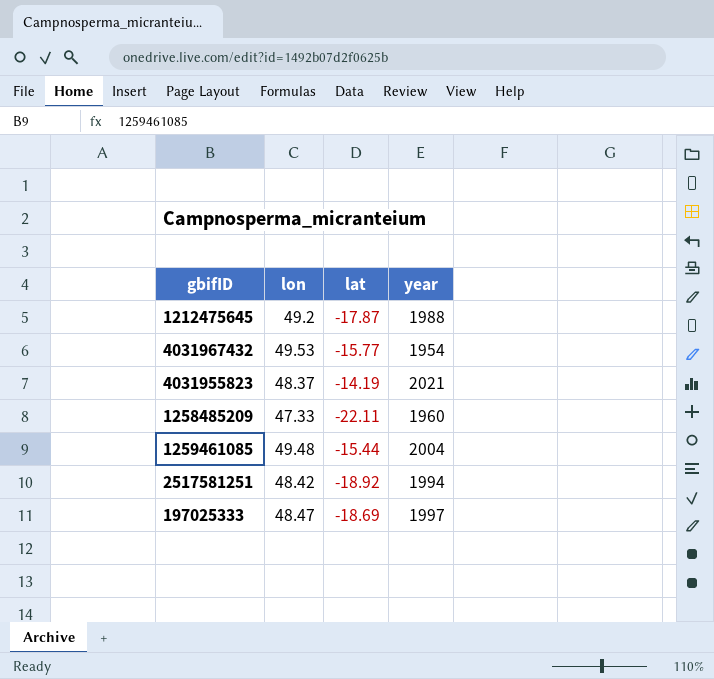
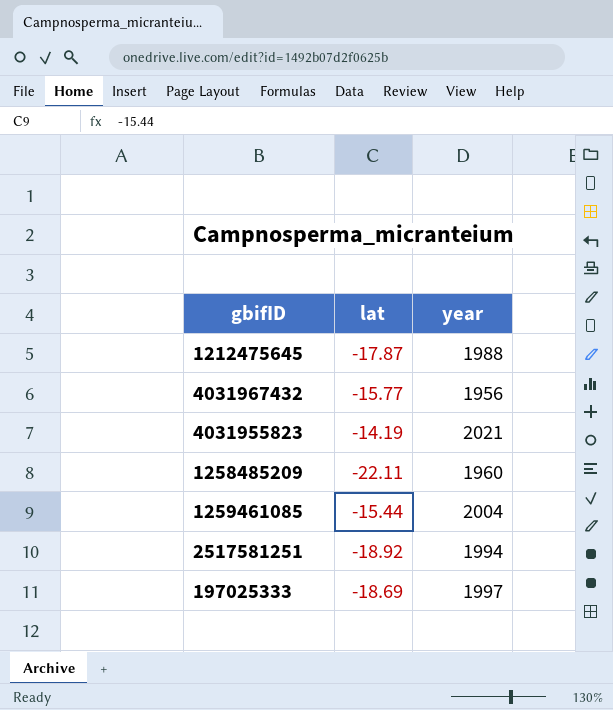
column lon | position: 2 -> none
4031967432 | year: 1954 -> 1956

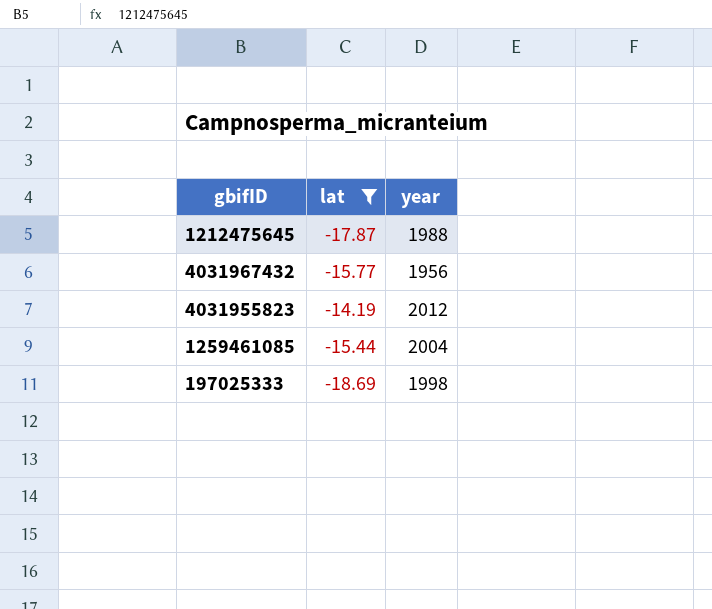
filter: none -> lat >= -18.69
4031955823 | year: 2021 -> 2012
197025333 | year: 1997 -> 1998

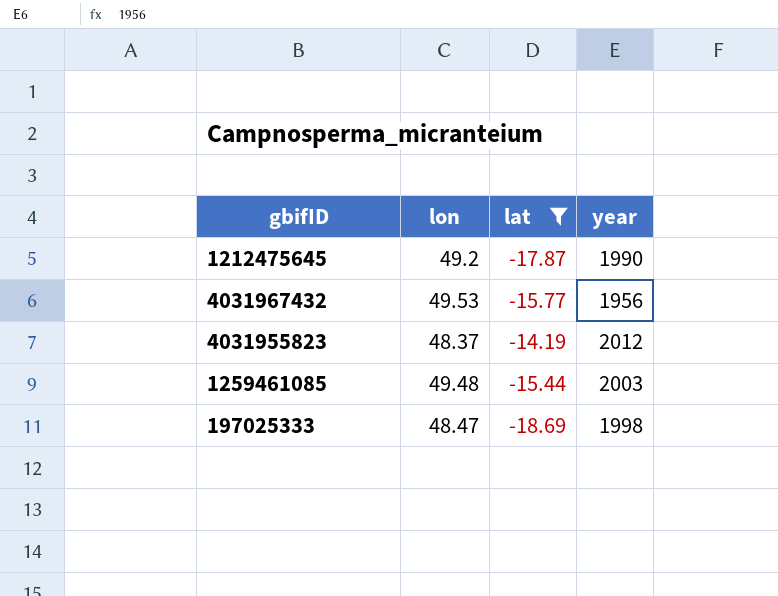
column lon | position: none -> 2
1212475645 | year: 1988 -> 1990
1259461085 | year: 2004 -> 2003

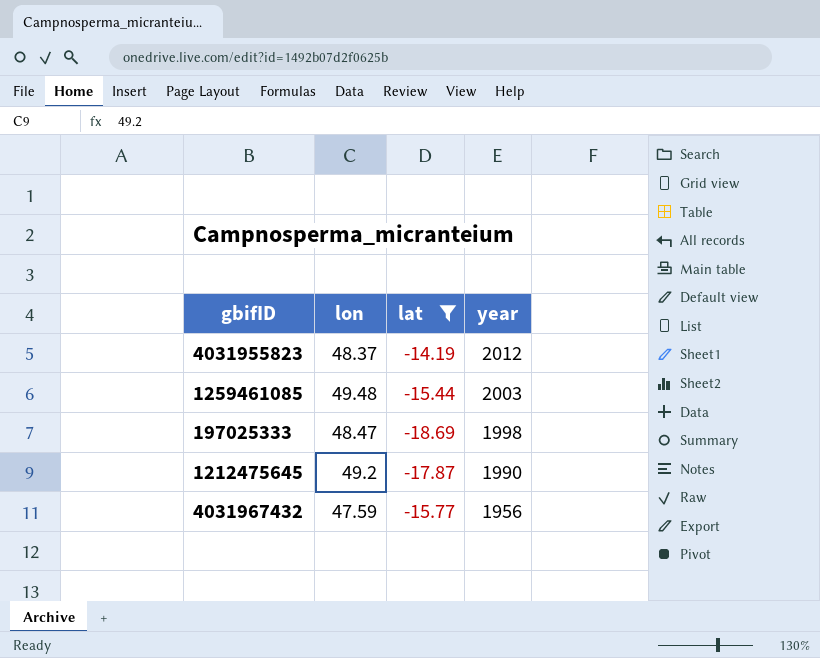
row order: none -> year descending
4031967432 | lon: 49.53 -> 47.59

